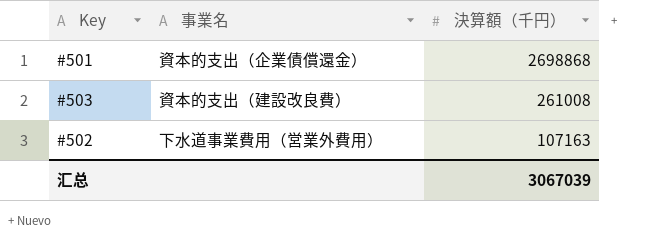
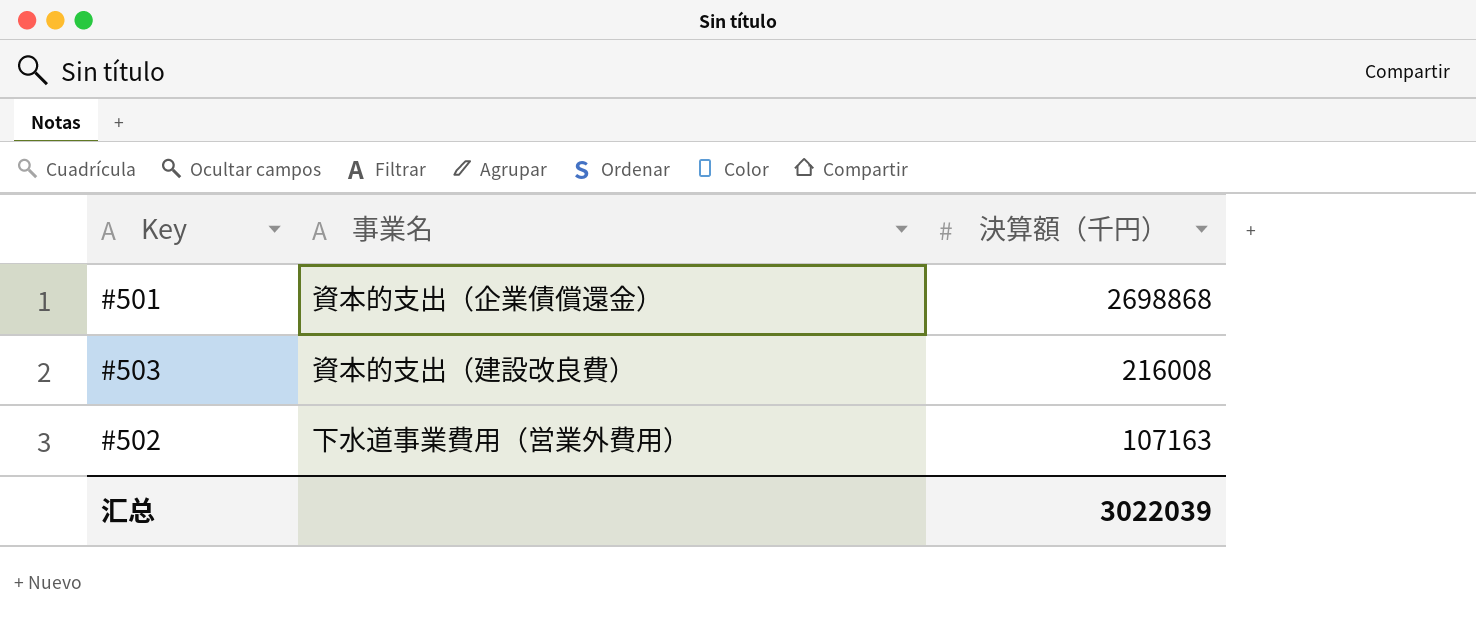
#503 | 決算額（千円）: 261008 -> 216008
汇总 | 決算額（千円）: 3067039 -> 3022039

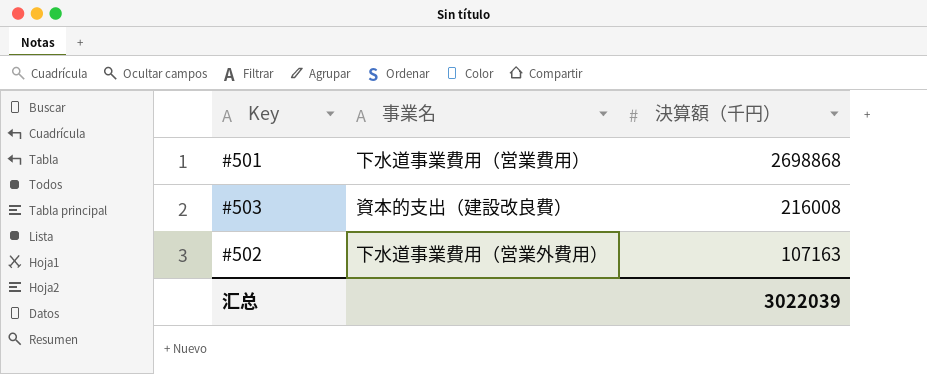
#501 | 事業名: 資本的支出（企業債償還金） -> 下水道事業費用（営業費用）

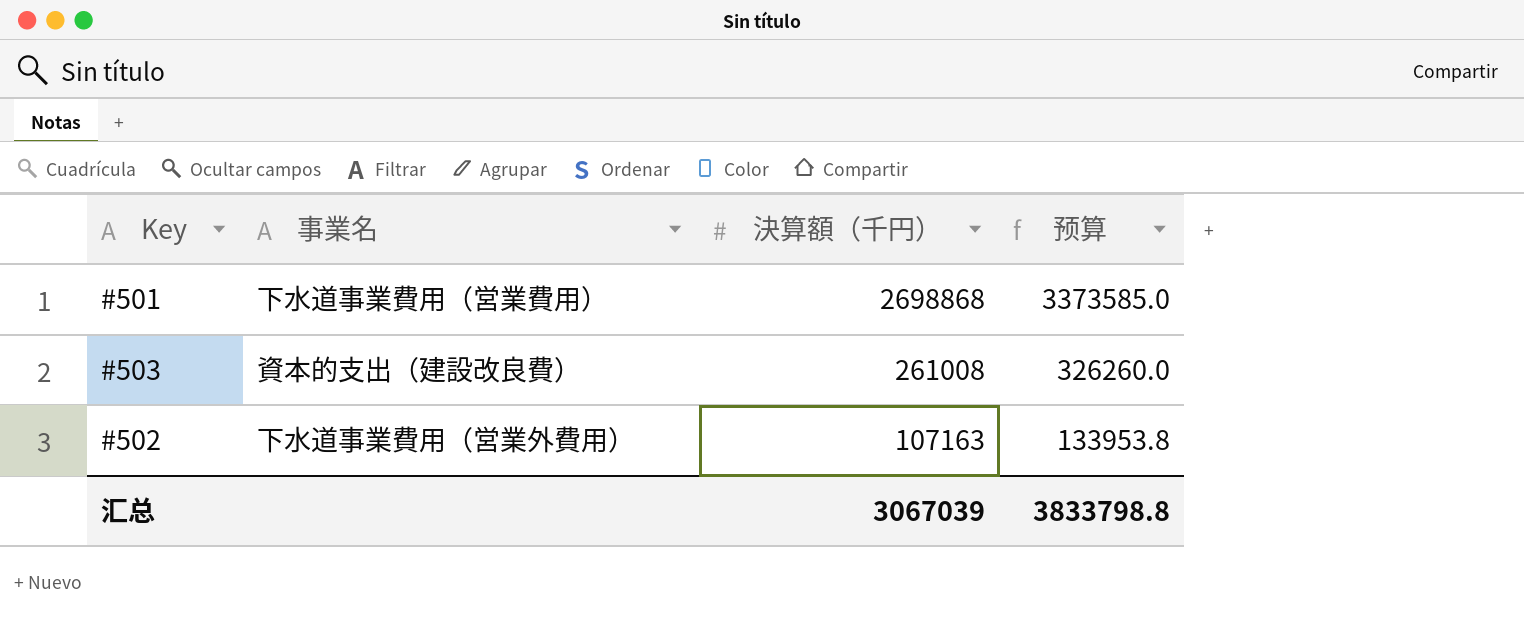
column 预算 | formula: none -> [決算額（千円）] * 1.25
#503 | 決算額（千円）: 216008 -> 261008
汇总 | 決算額（千円）: 3022039 -> 3067039

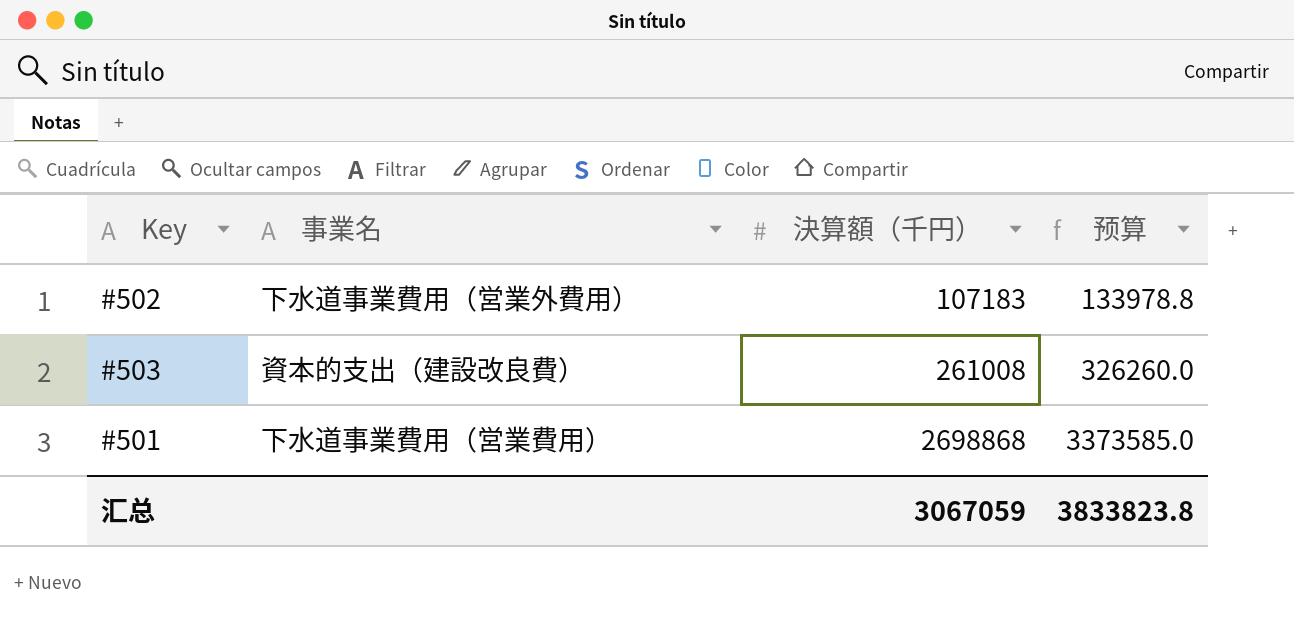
row order: 決算額（千円） descending -> 決算額（千円） ascending
#502 | 決算額（千円）: 107163 -> 107183
#502 | 预算: 133953.8 -> 133978.8
汇总 | 決算額（千円）: 3067039 -> 3067059
汇总 | 预算: 3833798.8 -> 3833823.8

